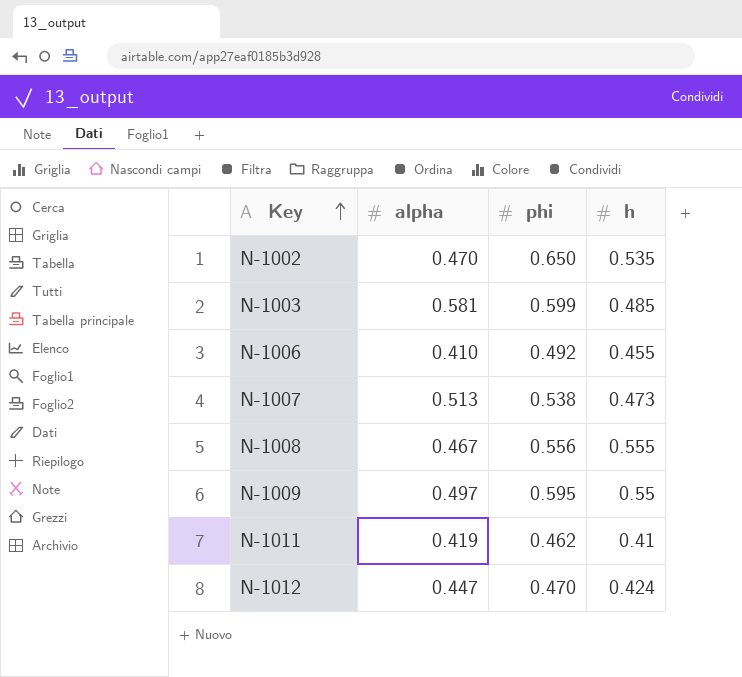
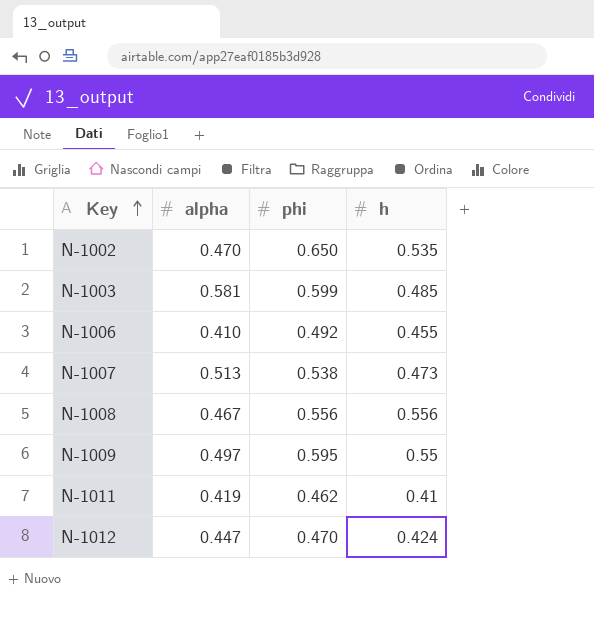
N-1008 | h: 0.555 -> 0.556

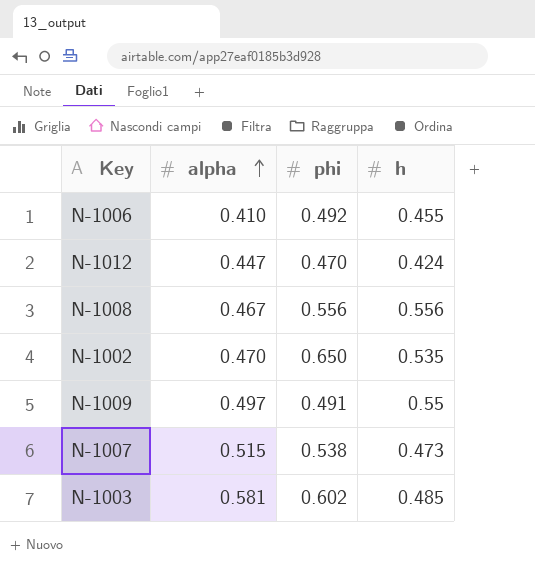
row order: Key ascending -> alpha ascending
row N-1011: 0.419 | 0.462 | 0.41 -> none
N-1009 | phi: 0.595 -> 0.491
N-1007 | alpha: 0.513 -> 0.515
N-1003 | phi: 0.599 -> 0.602

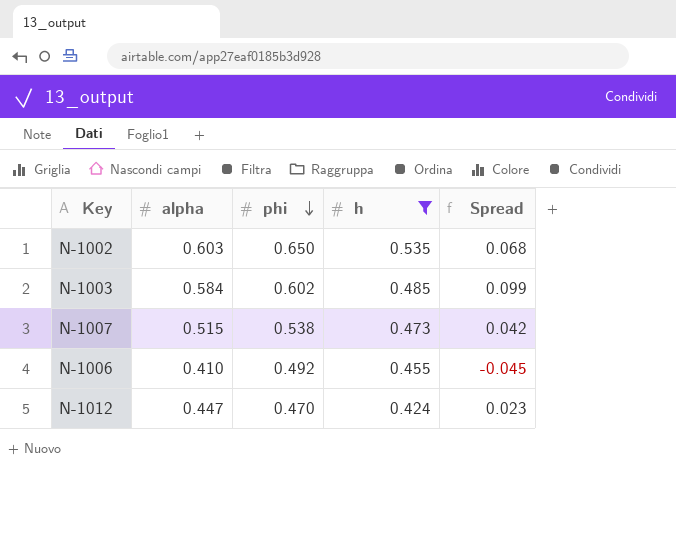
filter: none -> h <= 0.535
row order: alpha ascending -> phi descending
column Spread | formula: none -> [alpha] - [h]
N-1002 | alpha: 0.470 -> 0.603
N-1003 | alpha: 0.581 -> 0.584

